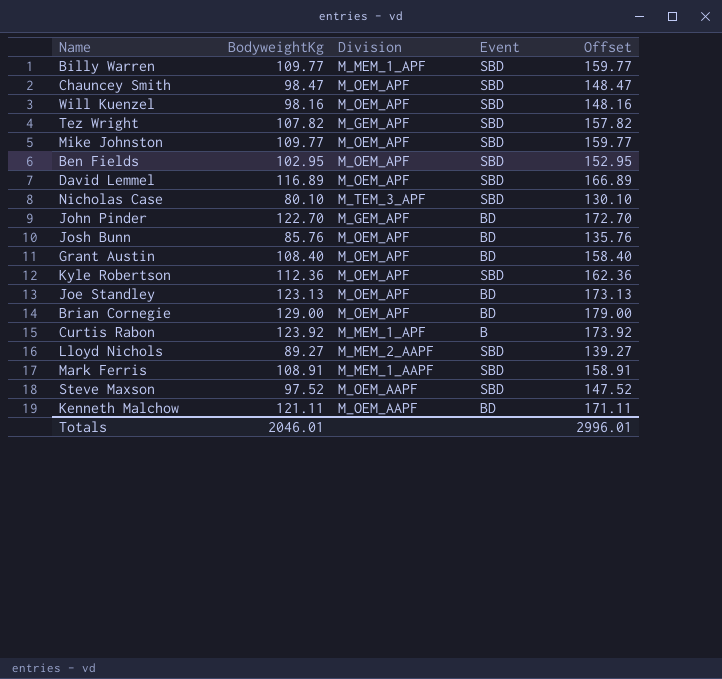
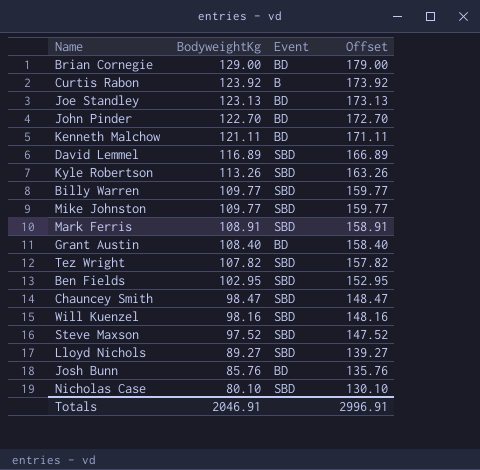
row order: none -> BodyweightKg descending
column Division | position: 3 -> none
Kyle Robertson | BodyweightKg: 112.36 -> 113.26
Kyle Robertson | Offset: 162.36 -> 163.26
Totals | BodyweightKg: 2046.01 -> 2046.91
Totals | Offset: 2996.01 -> 2996.91

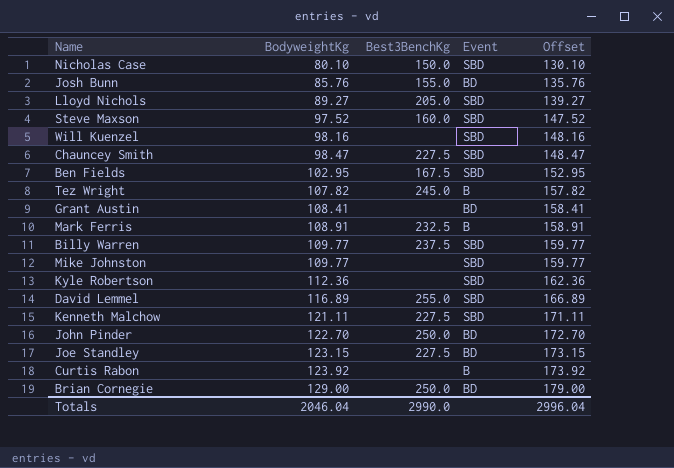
row order: BodyweightKg descending -> BodyweightKg ascending
column Best3BenchKg | position: none -> 3
Tez Wright | Event: SBD -> B
Grant Austin | BodyweightKg: 108.40 -> 108.41
Grant Austin | Offset: 158.40 -> 158.41
Mark Ferris | Event: SBD -> B
Kyle Robertson | BodyweightKg: 113.26 -> 112.36
Kyle Robertson | Offset: 163.26 -> 162.36
Kenneth Malchow | Event: BD -> SBD
Joe Standley | BodyweightKg: 123.13 -> 123.15
Joe Standley | Offset: 173.13 -> 173.15
Totals | BodyweightKg: 2046.91 -> 2046.04
Totals | Offset: 2996.91 -> 2996.04

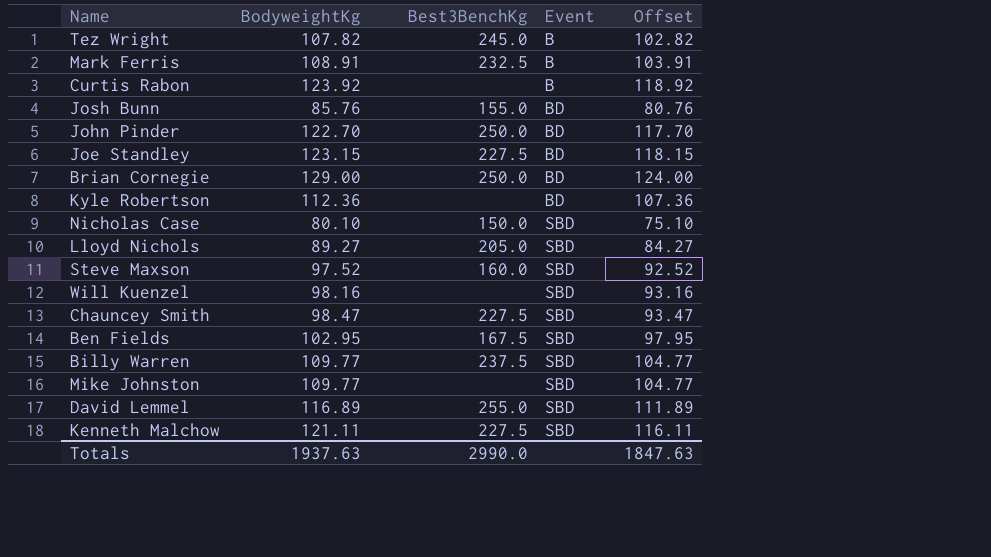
row order: BodyweightKg ascending -> Event ascending
column Offset | formula: [BodyweightKg] + 50 -> [BodyweightKg] - 5
row Grant Austin: 108.41 | none | BD | 158.41 -> none
Kyle Robertson | Event: SBD -> BD
Totals | BodyweightKg: 2046.04 -> 1937.63
Totals | Offset: 2996.04 -> 1847.63

